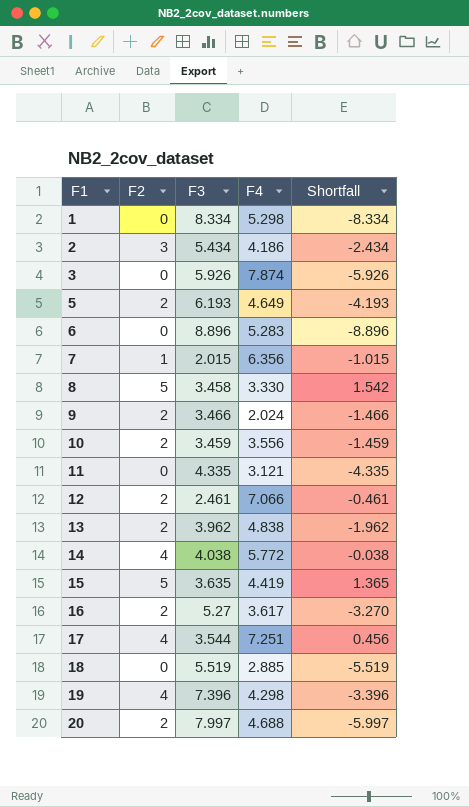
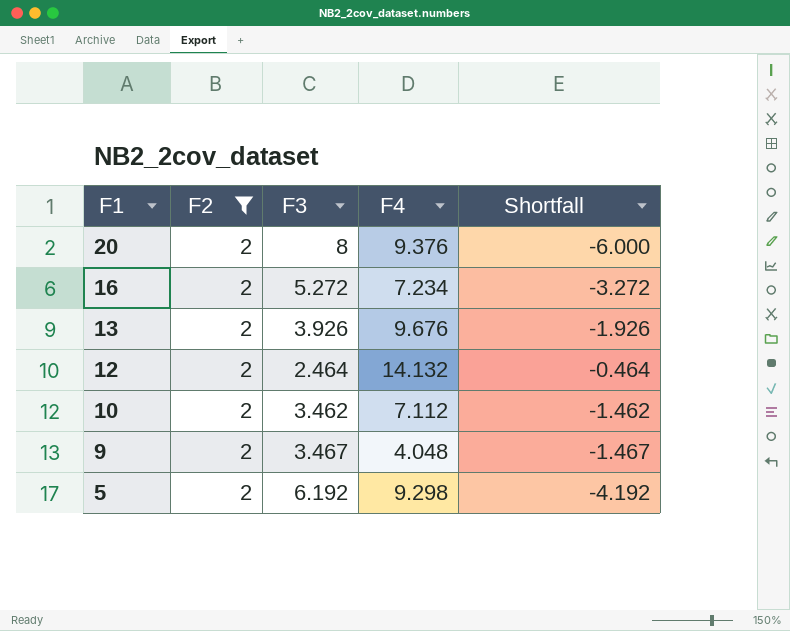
filter: none -> F2 = 2
row order: F1 ascending -> F1 descending
20 | F3: 7.997 -> 8
20 | F4: 4.688 -> 9.376
20 | Shortfall: -5.997 -> -6.000
16 | F3: 5.27 -> 5.272
16 | F4: 3.617 -> 7.234
16 | Shortfall: -3.270 -> -3.272
13 | F3: 3.962 -> 3.926
13 | F4: 4.838 -> 9.676
13 | Shortfall: -1.962 -> -1.926
12 | F3: 2.461 -> 2.464
12 | F4: 7.066 -> 14.132
12 | Shortfall: -0.461 -> -0.464
10 | F3: 3.459 -> 3.462
10 | F4: 3.556 -> 7.112
10 | Shortfall: -1.459 -> -1.462
9 | F3: 3.466 -> 3.467
9 | F4: 2.024 -> 4.048
9 | Shortfall: -1.466 -> -1.467
5 | F3: 6.193 -> 6.192
5 | F4: 4.649 -> 9.298
5 | Shortfall: -4.193 -> -4.192

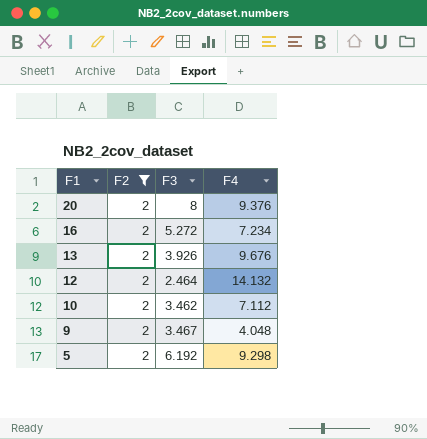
column Shortfall | formula: [F2] - [F3] -> none

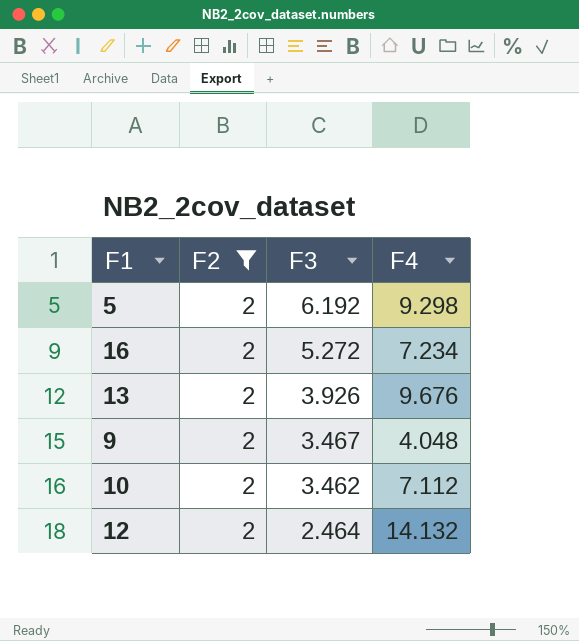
row order: F1 descending -> F3 descending
row 20: 2 | 8 | 9.376 -> none

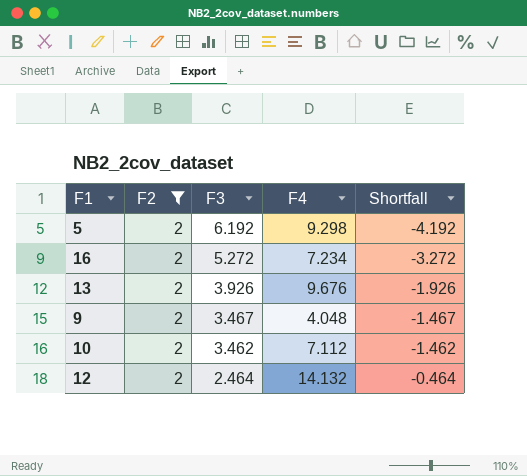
column Shortfall | formula: none -> [F2] - [F3]

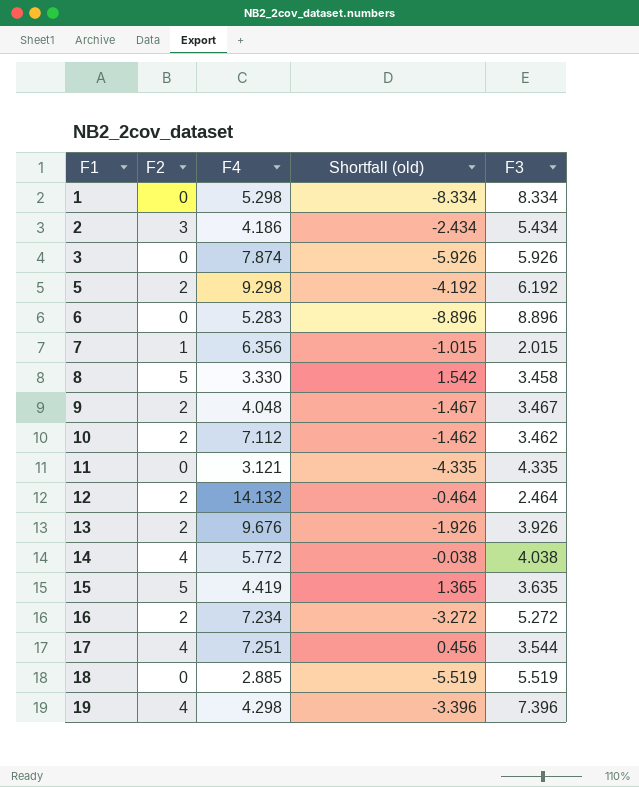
filter: F2 = 2 -> none
row order: F3 descending -> F1 ascending
column name: Shortfall -> Shortfall (old)
column F3 | position: 3 -> 5

